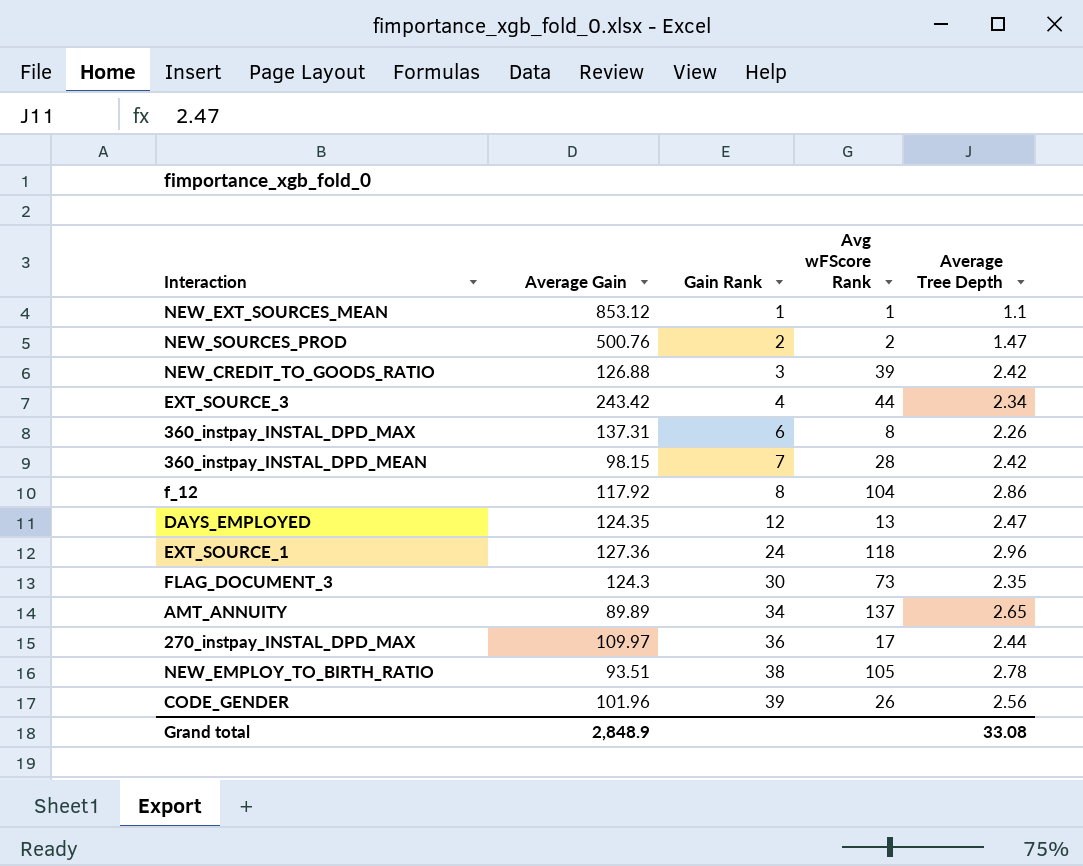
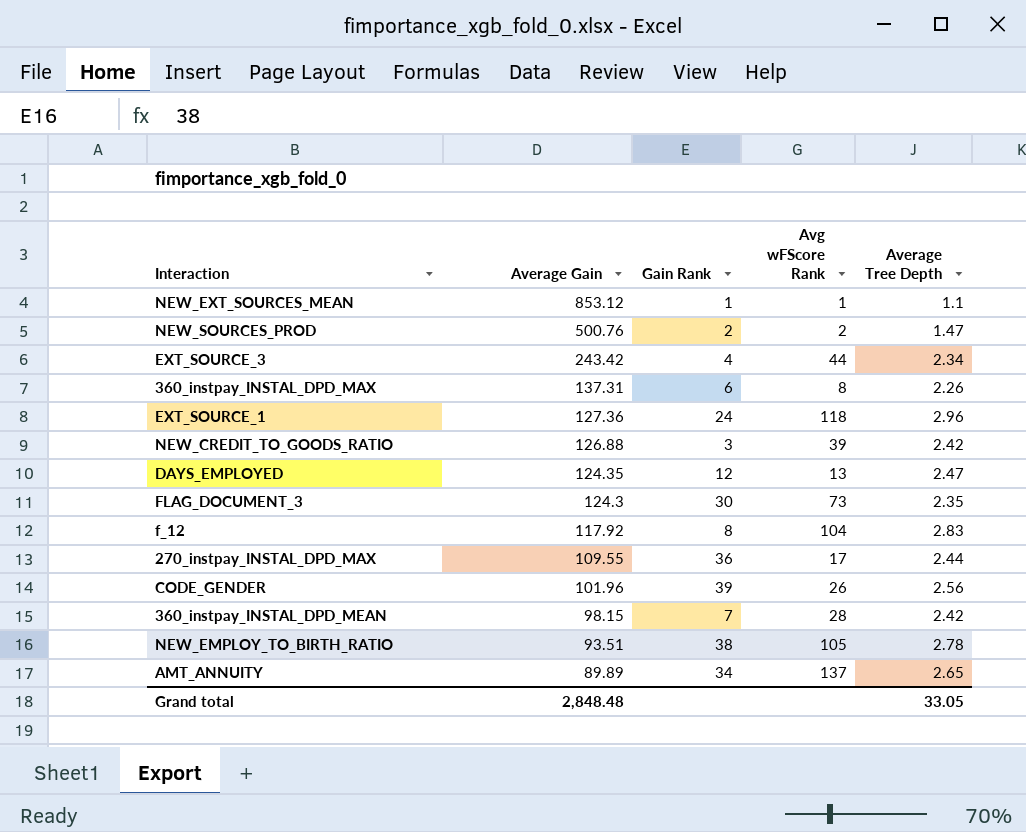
row order: Gain Rank ascending -> Average Gain descending
f_12 | Average Tree Depth: 2.86 -> 2.83
270_instpay_INSTAL_DPD_MAX | Average Gain: 109.97 -> 109.55
Grand total | Average Gain: 2,848.9 -> 2,848.48
Grand total | Average Tree Depth: 33.08 -> 33.05

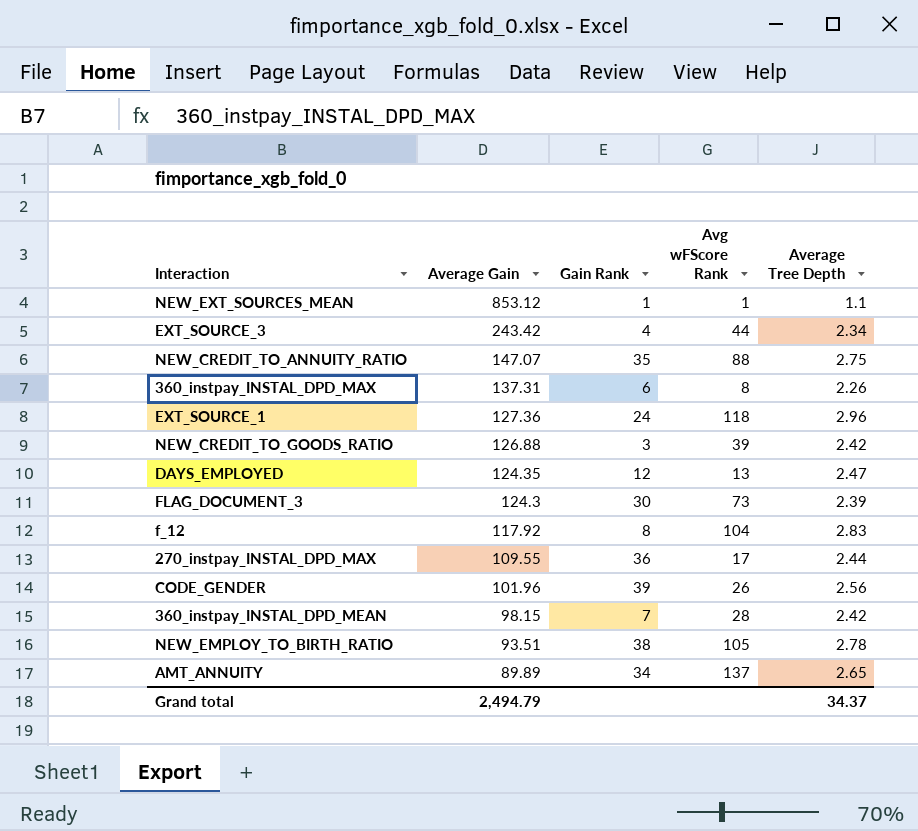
row NEW_SOURCES_PROD: 500.76 | 2 | 2 | 1.47 -> none
row NEW_CREDIT_TO_ANNUITY_RATIO: none -> 147.07 | 35 | 88 | 2.75
FLAG_DOCUMENT_3 | Average Tree Depth: 2.35 -> 2.39
Grand total | Average Gain: 2,848.48 -> 2,494.79
Grand total | Average Tree Depth: 33.05 -> 34.37

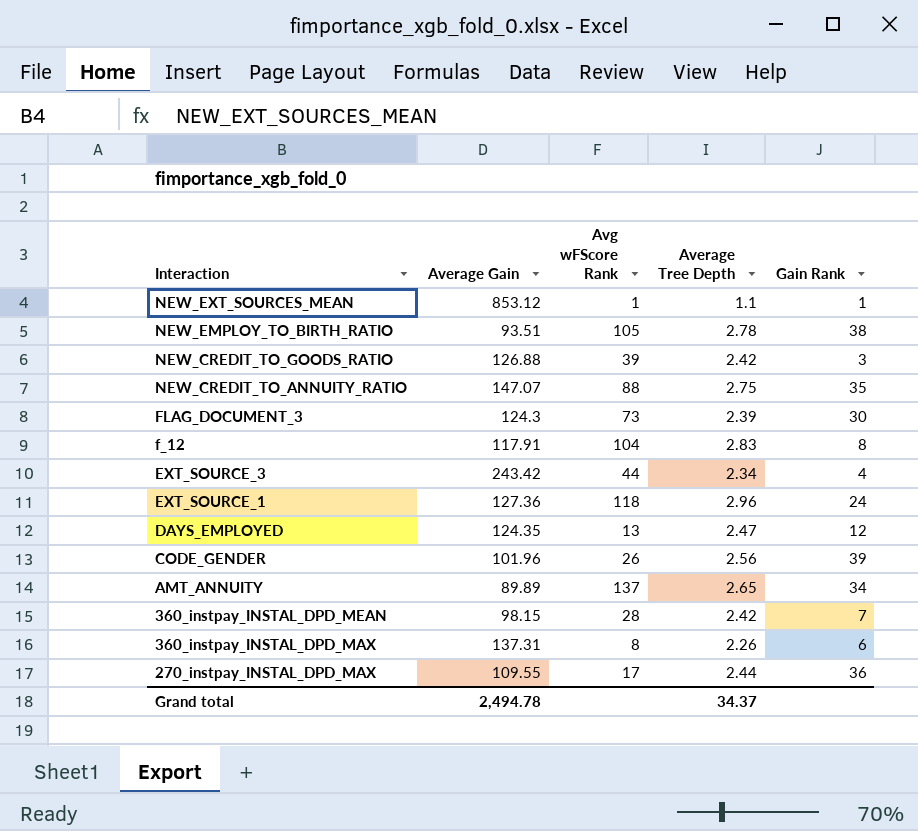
row order: Average Gain descending -> Interaction descending
column Gain Rank | position: 3 -> 5
f_12 | Average Gain: 117.92 -> 117.91
Grand total | Average Gain: 2,494.79 -> 2,494.78

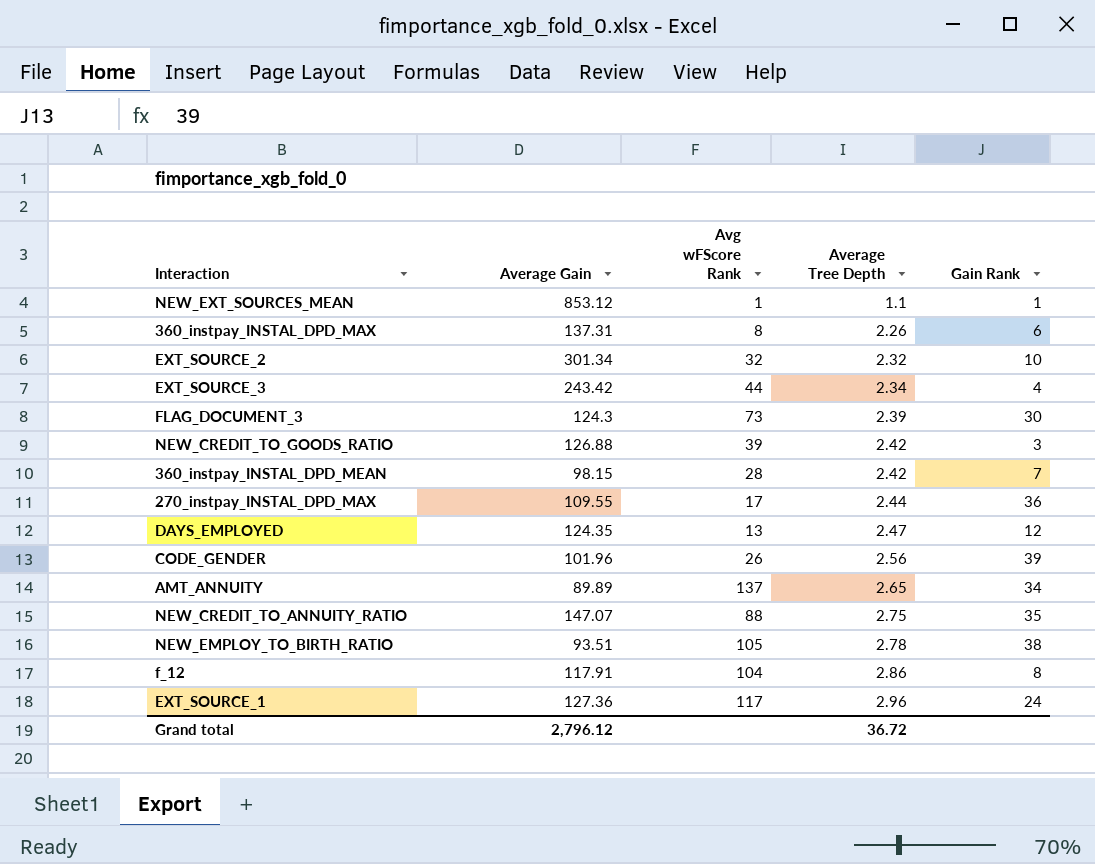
row order: Interaction descending -> Average Tree Depth ascending
row EXT_SOURCE_2: none -> 301.34 | 32 | 2.32 | 10
f_12 | Average Tree Depth: 2.83 -> 2.86
EXT_SOURCE_1 | Avg wFScore Rank: 118 -> 117
Grand total | Average Gain: 2,494.78 -> 2,796.12
Grand total | Average Tree Depth: 34.37 -> 36.72

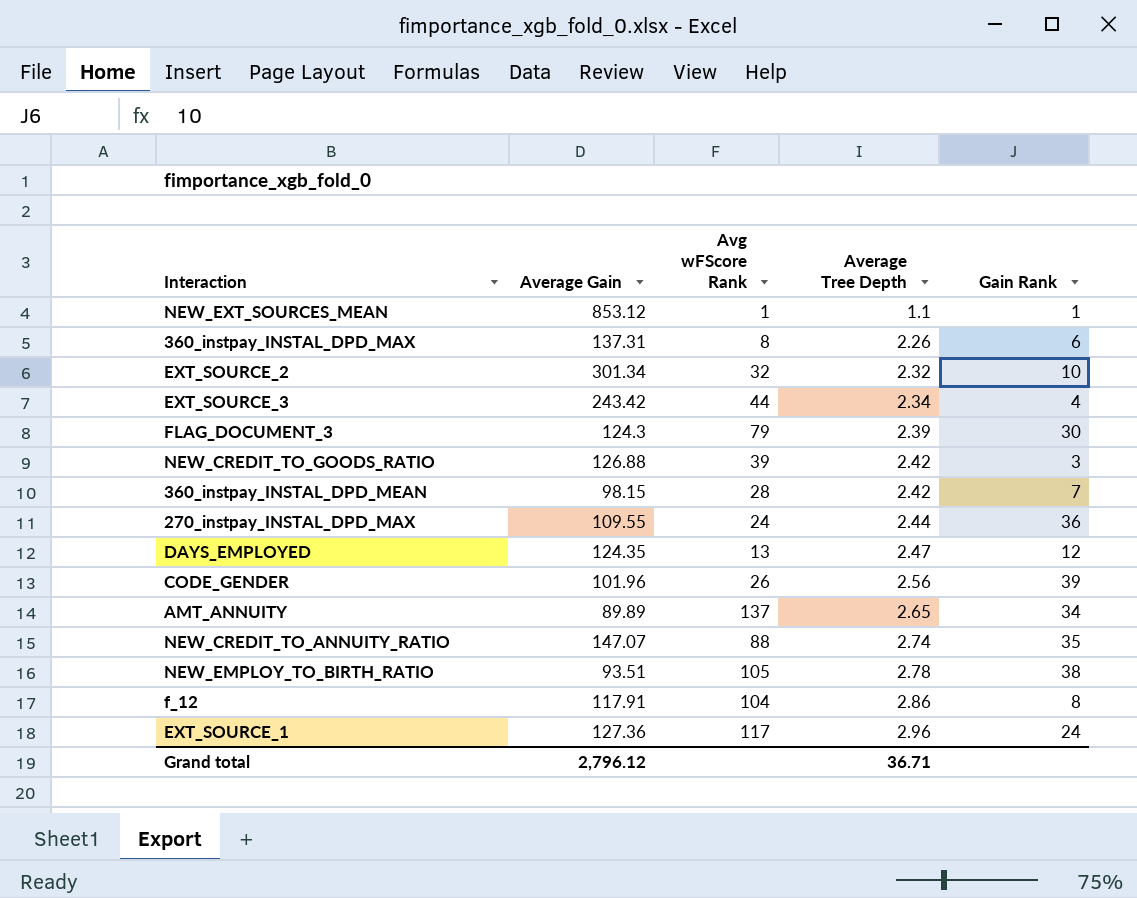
FLAG_DOCUMENT_3 | Avg wFScore Rank: 73 -> 79
270_instpay_INSTAL_DPD_MAX | Avg wFScore Rank: 17 -> 24
NEW_CREDIT_TO_ANNUITY_RATIO | Average Tree Depth: 2.75 -> 2.74
Grand total | Average Tree Depth: 36.72 -> 36.71

